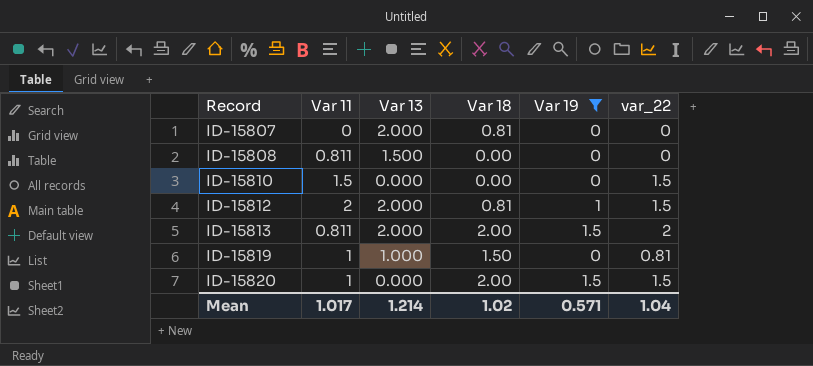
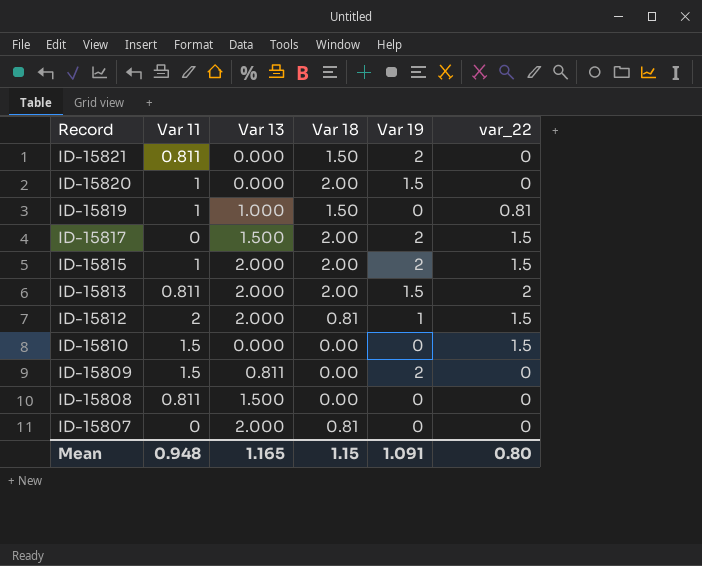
filter: Var 19 != 2 -> none
row order: Record ascending -> Record descending
ID-15820 | var_22: 1.5 -> 0
Mean | Var 11: 1.017 -> 0.948
Mean | Var 13: 1.214 -> 1.165
Mean | Var 18: 1.02 -> 1.15
Mean | Var 19: 0.571 -> 1.091
Mean | var_22: 1.04 -> 0.80

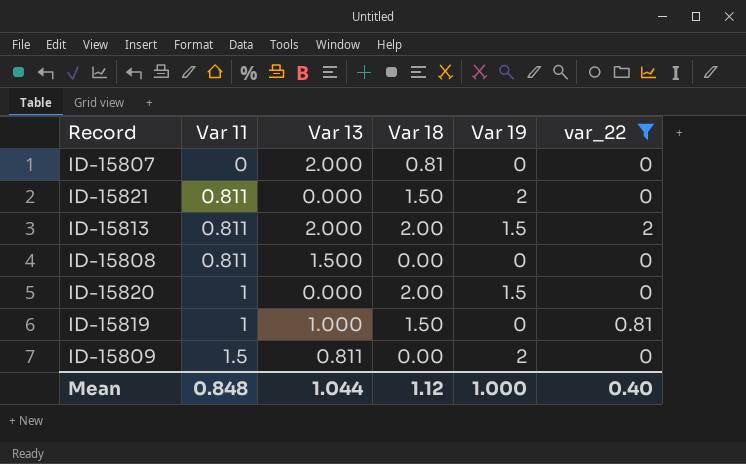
filter: none -> var_22 != 1.5
row order: Record descending -> Var 11 ascending
Mean | Var 11: 0.948 -> 0.848
Mean | Var 13: 1.165 -> 1.044
Mean | Var 18: 1.15 -> 1.12
Mean | Var 19: 1.091 -> 1.000
Mean | var_22: 0.80 -> 0.40

